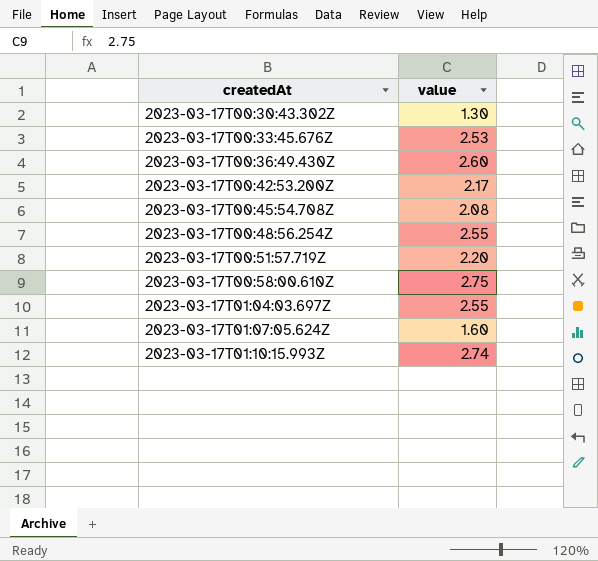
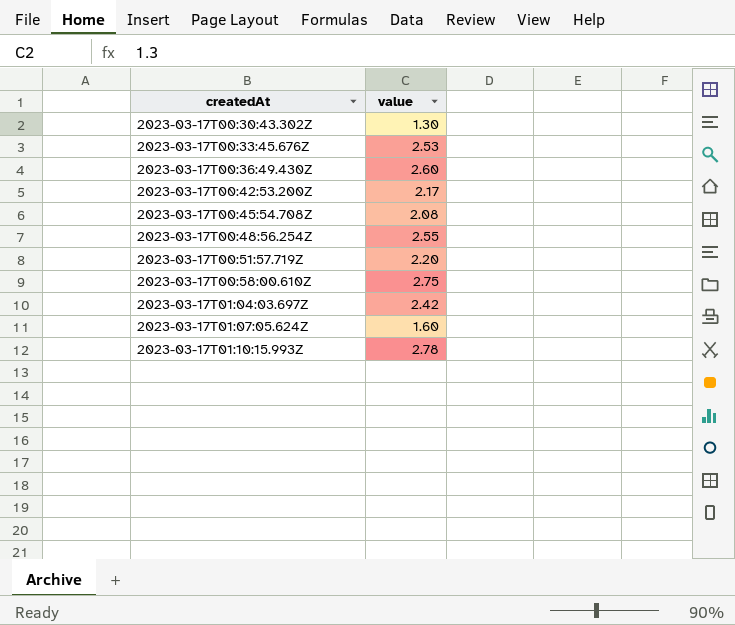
2023-03-17T01:04:03.697Z | value: 2.55 -> 2.42
2023-03-17T01:10:15.993Z | value: 2.74 -> 2.78

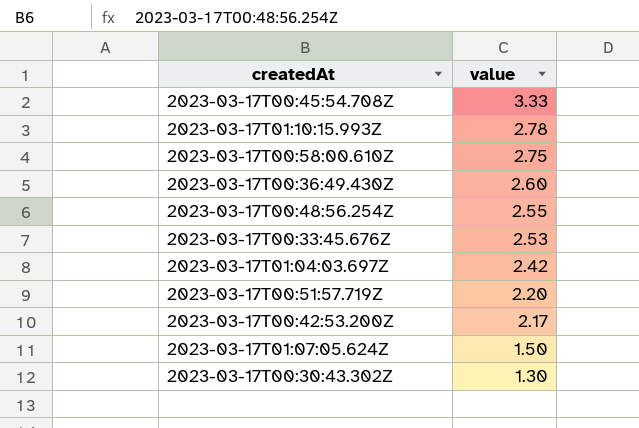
row order: createdAt ascending -> value descending
2023-03-17T00:45:54.708Z | value: 2.08 -> 3.33
2023-03-17T01:07:05.624Z | value: 1.60 -> 1.50

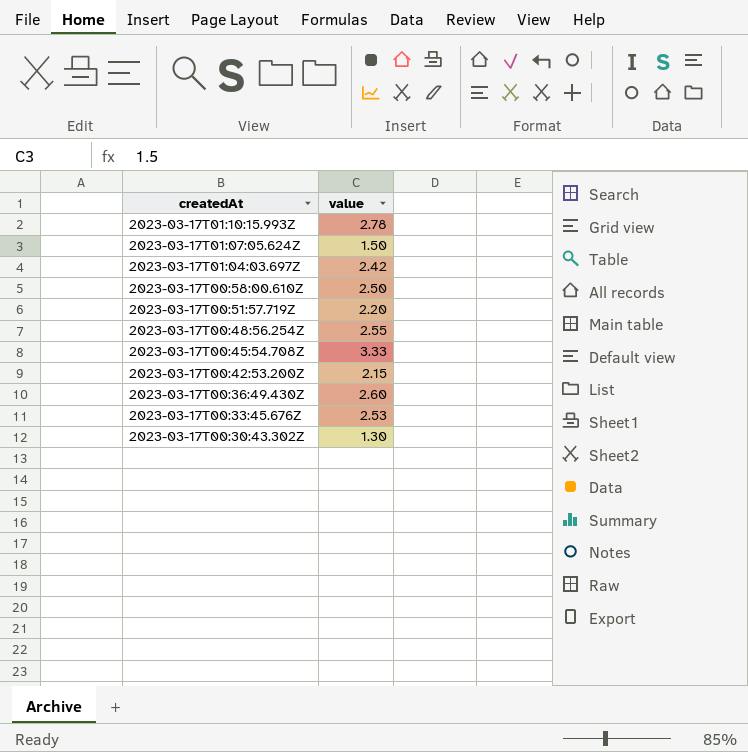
row order: value descending -> createdAt descending
2023-03-17T00:58:00.610Z | value: 2.75 -> 2.50
2023-03-17T00:42:53.200Z | value: 2.17 -> 2.15

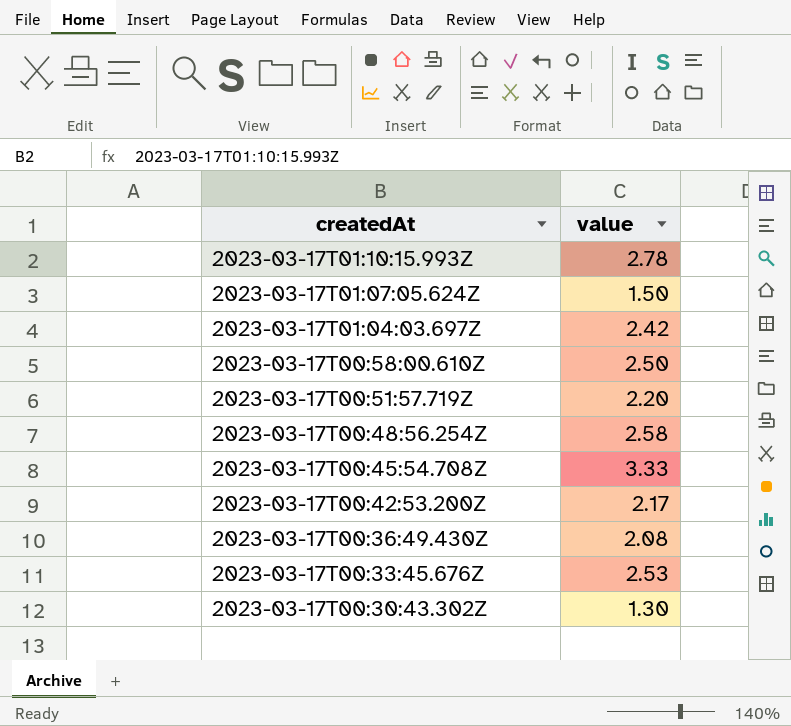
2023-03-17T00:48:56.254Z | value: 2.55 -> 2.58
2023-03-17T00:42:53.200Z | value: 2.15 -> 2.17
2023-03-17T00:36:49.430Z | value: 2.60 -> 2.08

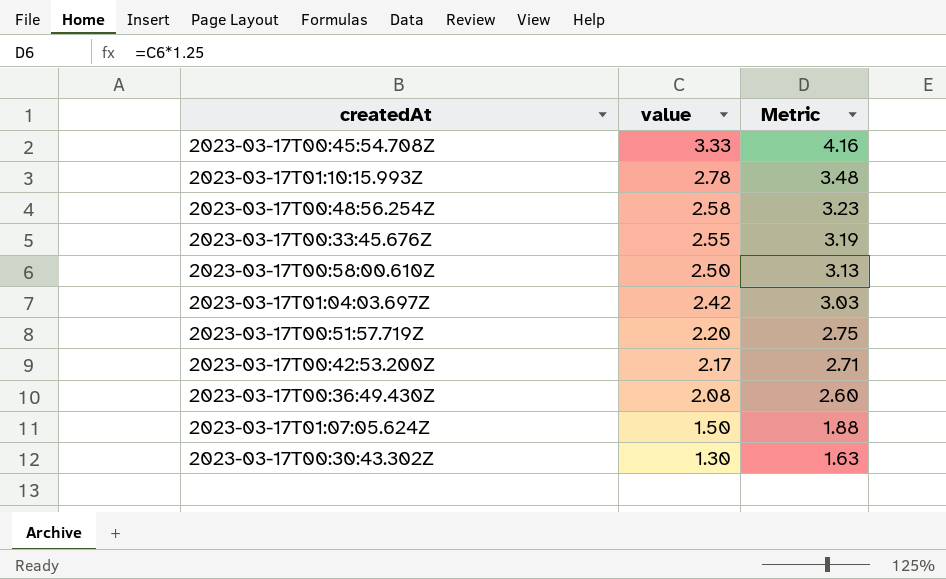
row order: createdAt descending -> value descending
column Metric | formula: none -> [value] * 1.25
2023-03-17T00:33:45.676Z | value: 2.53 -> 2.55

